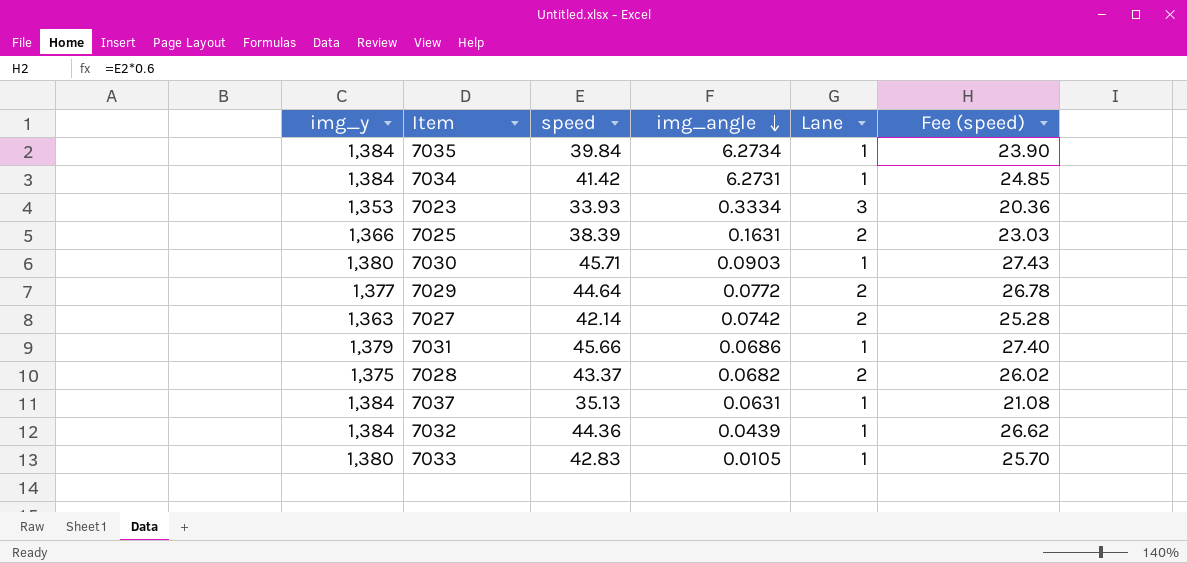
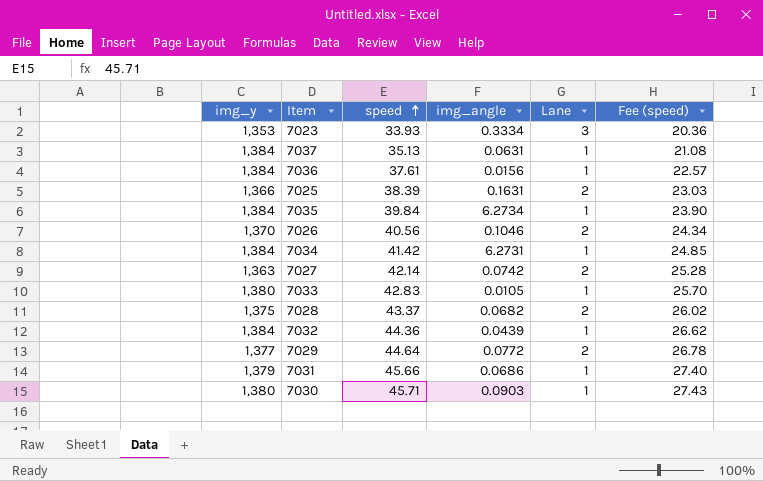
row order: img_angle descending -> speed ascending
row 7036: none -> 1,384 | 37.61 | 0.0156 | 1 | 22.57
row 7026: none -> 1,370 | 40.56 | 0.1046 | 2 | 24.34

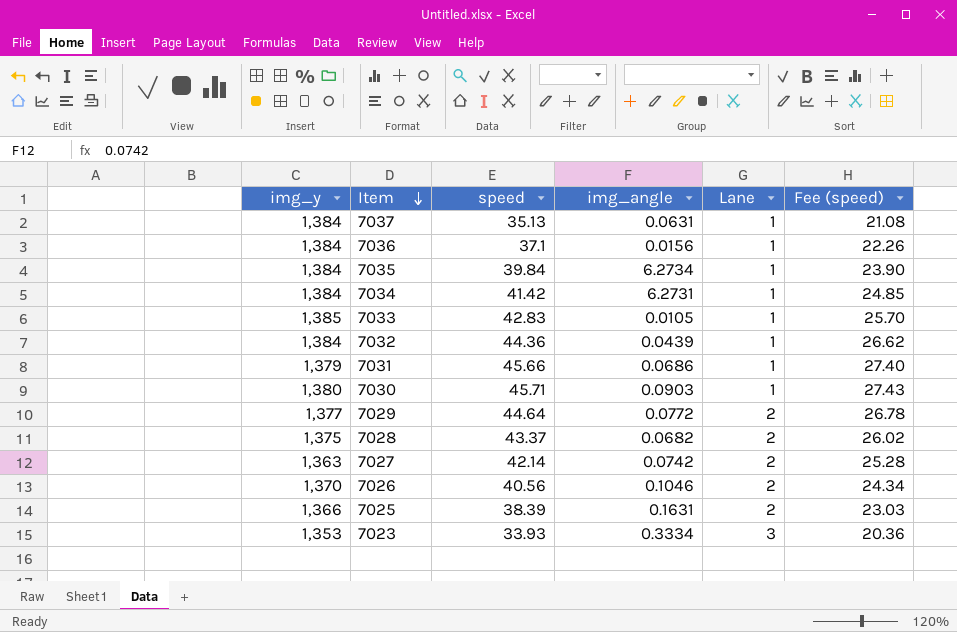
row order: speed ascending -> Item descending
7036 | speed: 37.61 -> 37.1
7036 | Fee (speed): 22.57 -> 22.26
7033 | img_y: 1,380 -> 1,385

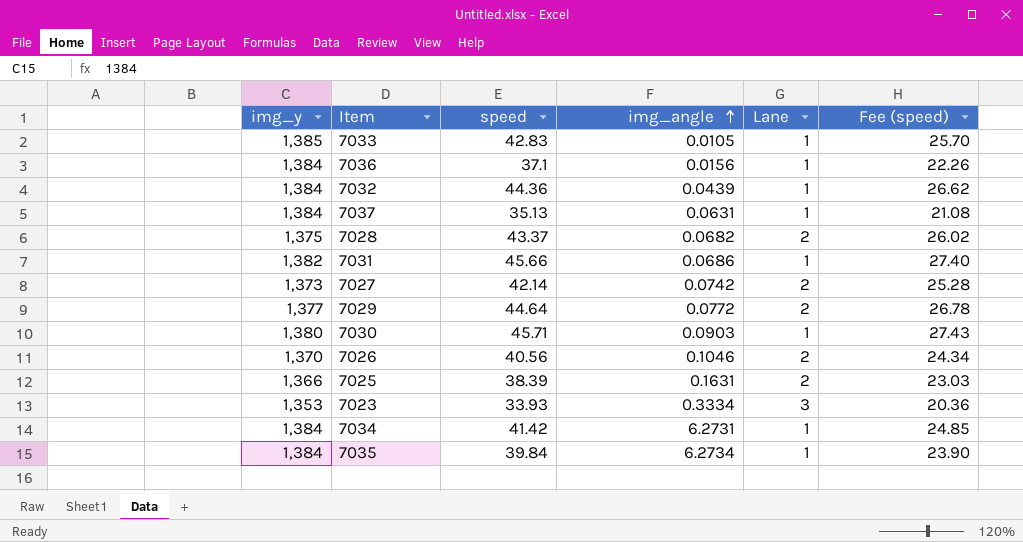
row order: Item descending -> img_angle ascending
7031 | img_y: 1,379 -> 1,382
7027 | img_y: 1,363 -> 1,373

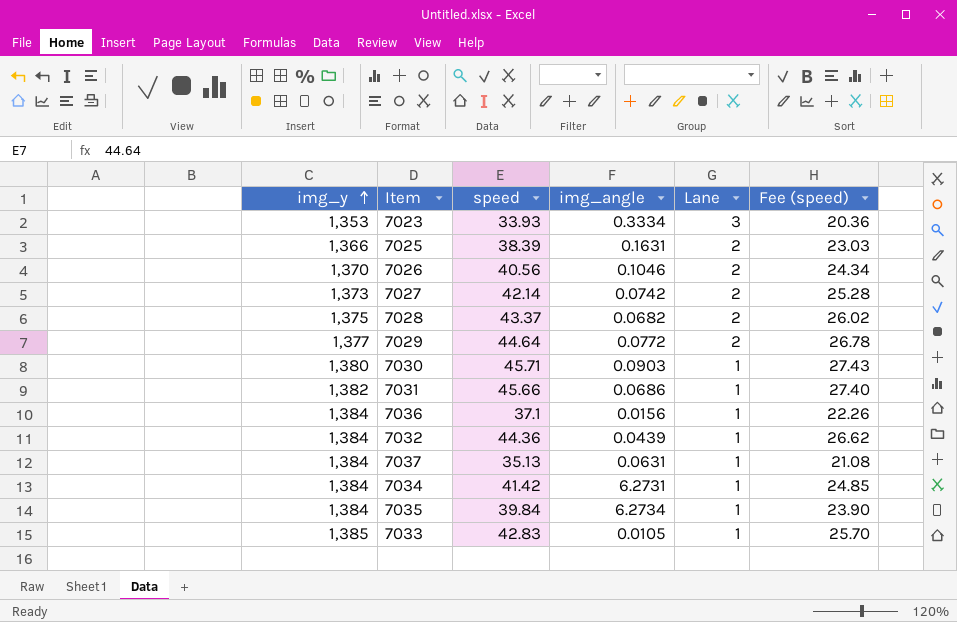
row order: img_angle ascending -> img_y ascending

